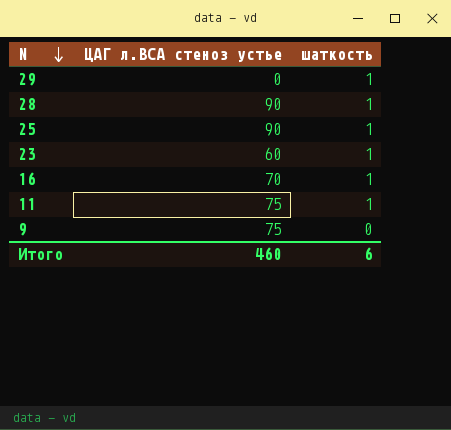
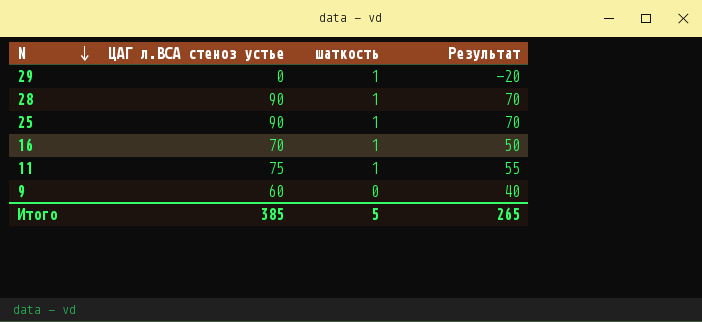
column Результат | formula: none -> [ЦАГ л.ВСА стеноз устье] - 20
row 23: 60 | 1 -> none
9 | ЦАГ л.ВСА стеноз устье: 75 -> 60
Итого | ЦАГ л.ВСА стеноз устье: 460 -> 385
Итого | шаткость: 6 -> 5

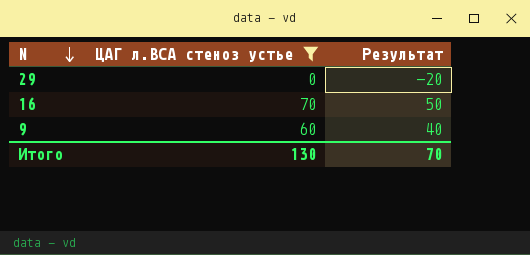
filter: none -> ЦАГ л.ВСА стеноз устье <= 70
column шаткость | position: 3 -> none
Итого | ЦАГ л.ВСА стеноз устье: 385 -> 130
Итого | Результат: 265 -> 70

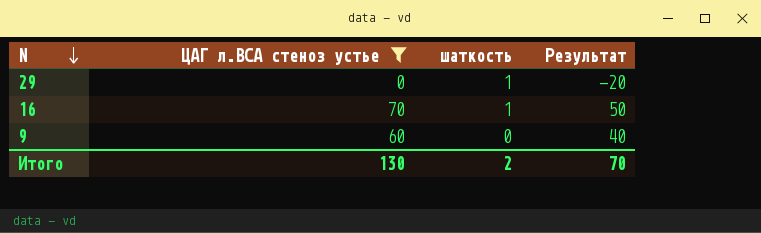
column шаткость | position: none -> 3

